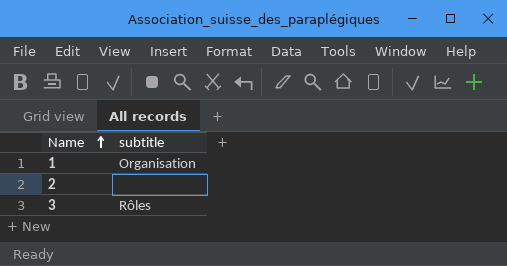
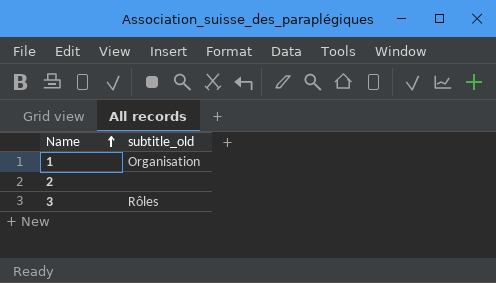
column name: subtitle -> subtitle_old

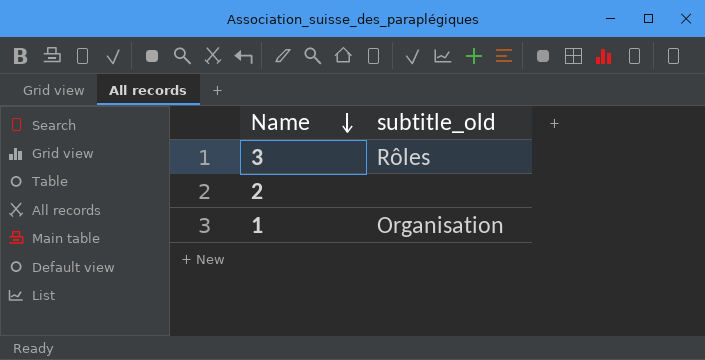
row order: Name ascending -> Name descending

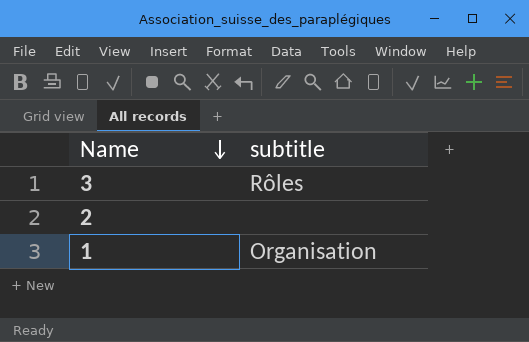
column name: subtitle_old -> subtitle

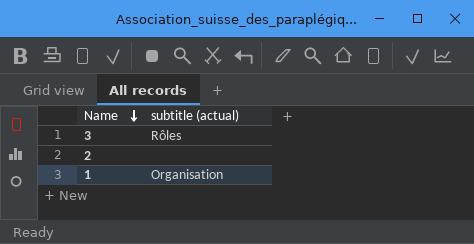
column name: subtitle -> subtitle (actual)

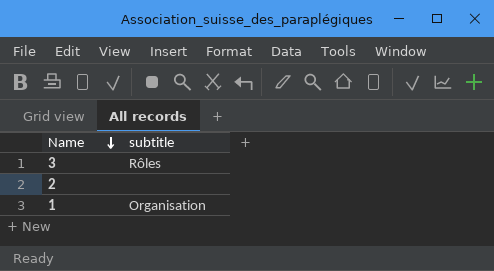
column name: subtitle (actual) -> subtitle

